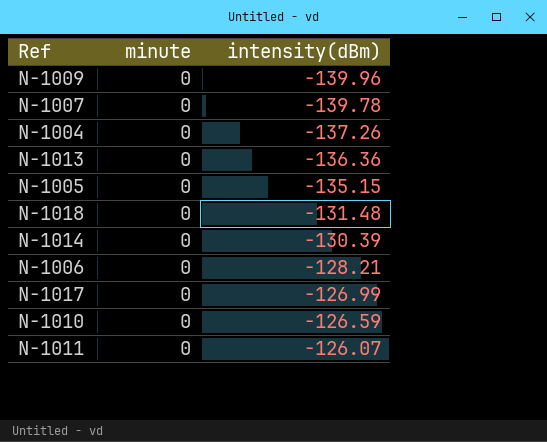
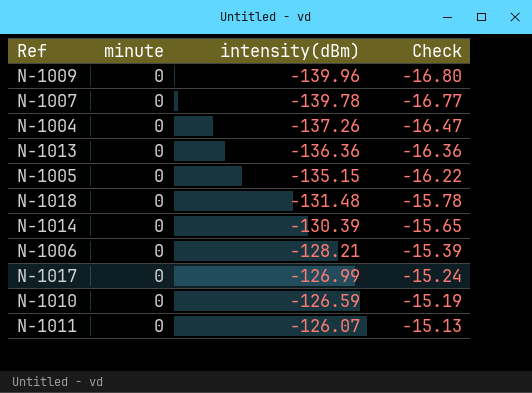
column Check | formula: none -> [intensity(dBm)] * 0.12

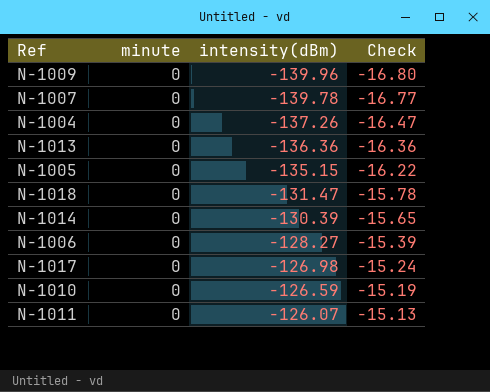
N-1018 | intensity(dBm): -131.48 -> -131.47
N-1006 | intensity(dBm): -128.21 -> -128.27
N-1017 | intensity(dBm): -126.99 -> -126.98

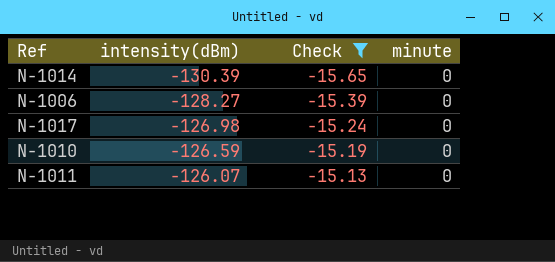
filter: none -> Check >= -15.65
column minute | position: 2 -> 4

